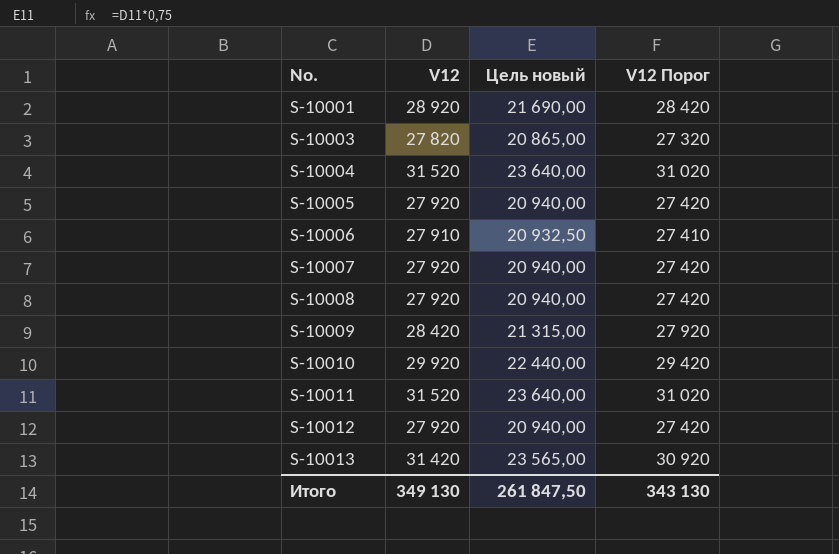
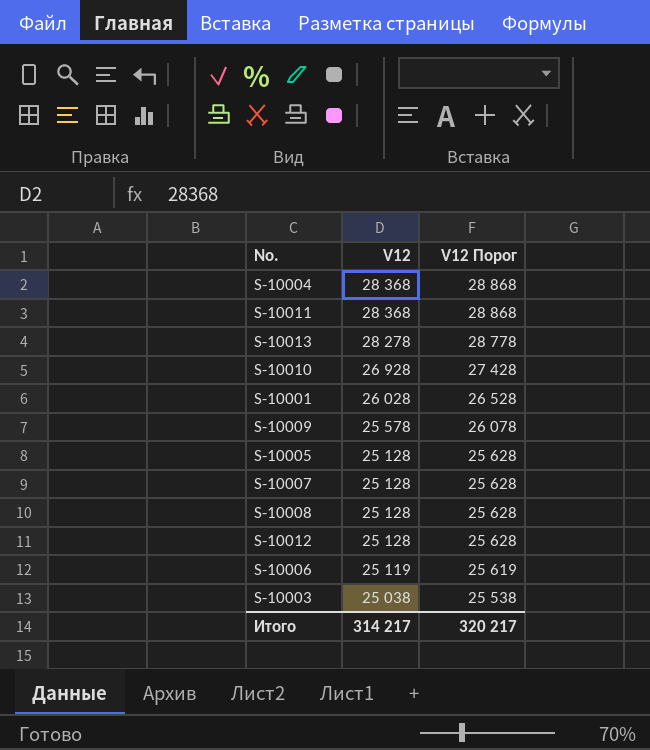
row order: No. ascending -> V12 descending
column Цель новый | formula: [V12] * 0,75 -> none
column V12 Порог | formula: [V12] - 500 -> [V12] + 500
S-10004 | V12: 31 520 -> 28 368
S-10011 | V12: 31 520 -> 28 368
S-10013 | V12: 31 420 -> 28 278
S-10010 | V12: 29 920 -> 26 928
S-10001 | V12: 28 920 -> 26 028
S-10009 | V12: 28 420 -> 25 578
S-10005 | V12: 27 920 -> 25 128
S-10007 | V12: 27 920 -> 25 128
S-10008 | V12: 27 920 -> 25 128
S-10012 | V12: 27 920 -> 25 128
S-10006 | V12: 27 910 -> 25 119
S-10003 | V12: 27 820 -> 25 038
Итого | V12: 349 130 -> 314 217
Итого | V12 Порог: 343 130 -> 320 217

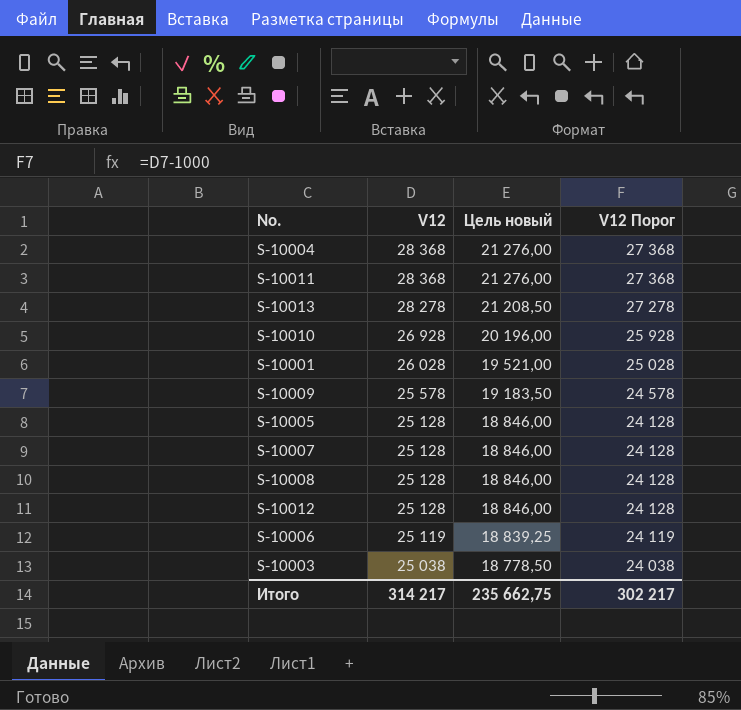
column Цель новый | formula: none -> [V12] * 0,75
column V12 Порог | formula: [V12] + 500 -> [V12] - 1000
Итого | V12 Порог: 320 217 -> 302 217

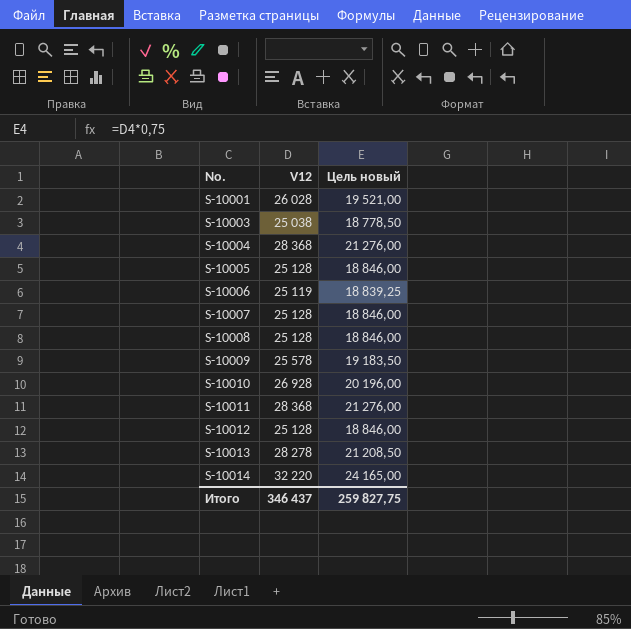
row order: V12 descending -> No. ascending
column V12 Порог | formula: [V12] - 1000 -> none
row S-10014: none -> 32 220 | 24 165,00
Итого | V12: 314 217 -> 346 437
Итого | Цель новый: 235 662,75 -> 259 827,75

